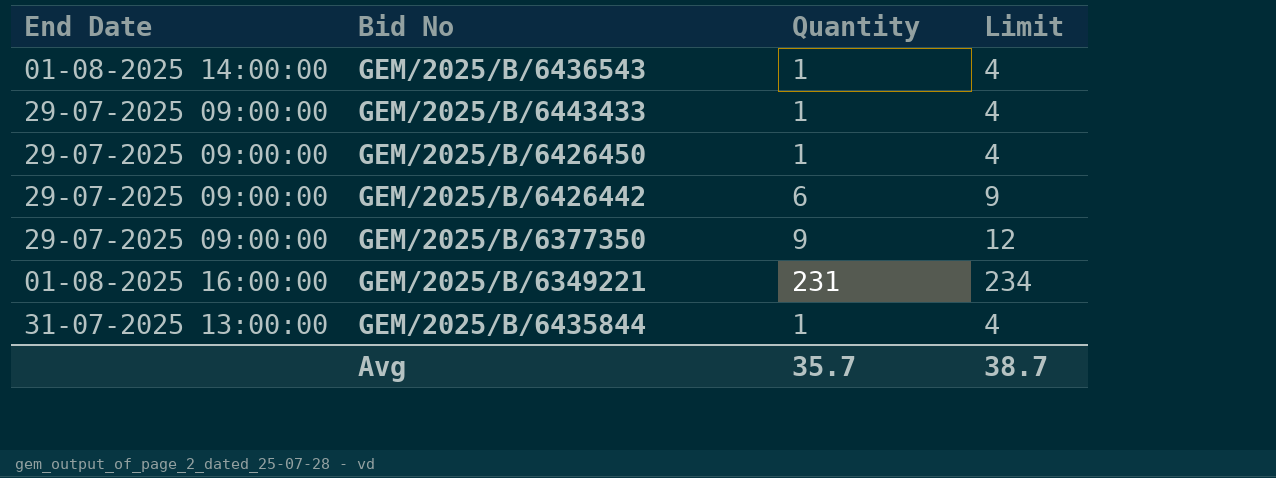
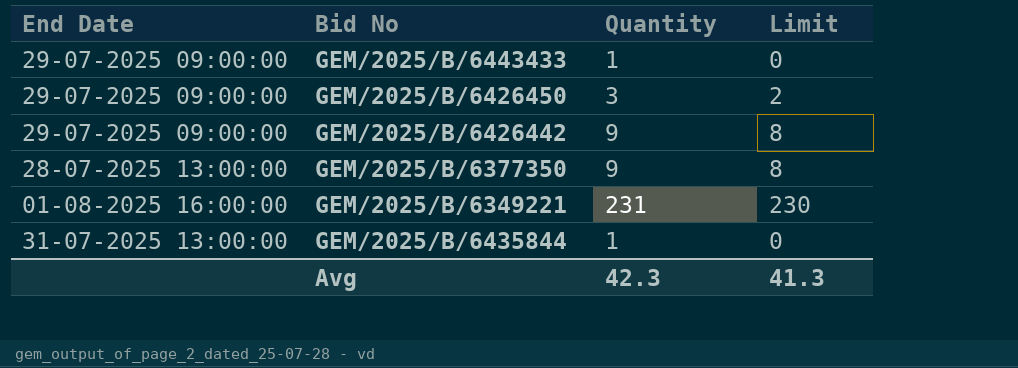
column Limit | formula: [Quantity] + 3 -> [Quantity] - 1
row GEM/2025/B/6436543: 01-08-2025 14:00:00 | 1 | 4 -> none
GEM/2025/B/6426450 | Quantity: 1 -> 3
GEM/2025/B/6426442 | Quantity: 6 -> 9
GEM/2025/B/6377350 | End Date: 29-07-2025 09:00:00 -> 28-07-2025 13:00:00
Avg | Quantity: 35.7 -> 42.3
Avg | Limit: 38.7 -> 41.3

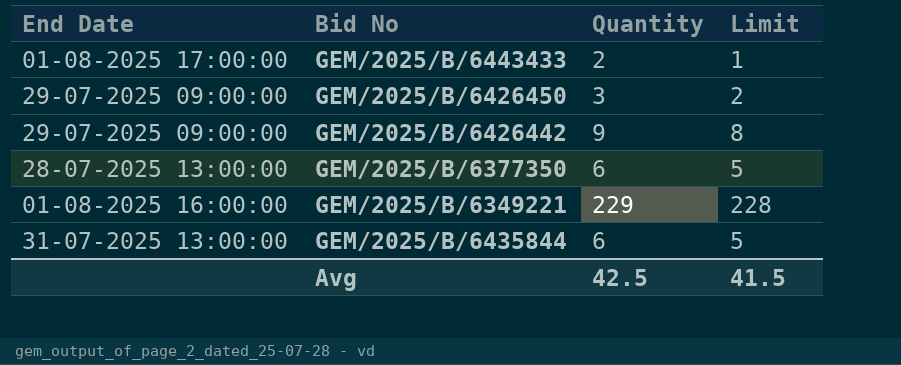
GEM/2025/B/6443433 | End Date: 29-07-2025 09:00:00 -> 01-08-2025 17:00:00
GEM/2025/B/6443433 | Quantity: 1 -> 2
GEM/2025/B/6443433 | Limit: 0 -> 1
GEM/2025/B/6377350 | Quantity: 9 -> 6
GEM/2025/B/6377350 | Limit: 8 -> 5
GEM/2025/B/6349221 | Quantity: 231 -> 229
GEM/2025/B/6349221 | Limit: 230 -> 228
GEM/2025/B/6435844 | Quantity: 1 -> 6
GEM/2025/B/6435844 | Limit: 0 -> 5
Avg | Quantity: 42.3 -> 42.5
Avg | Limit: 41.3 -> 41.5

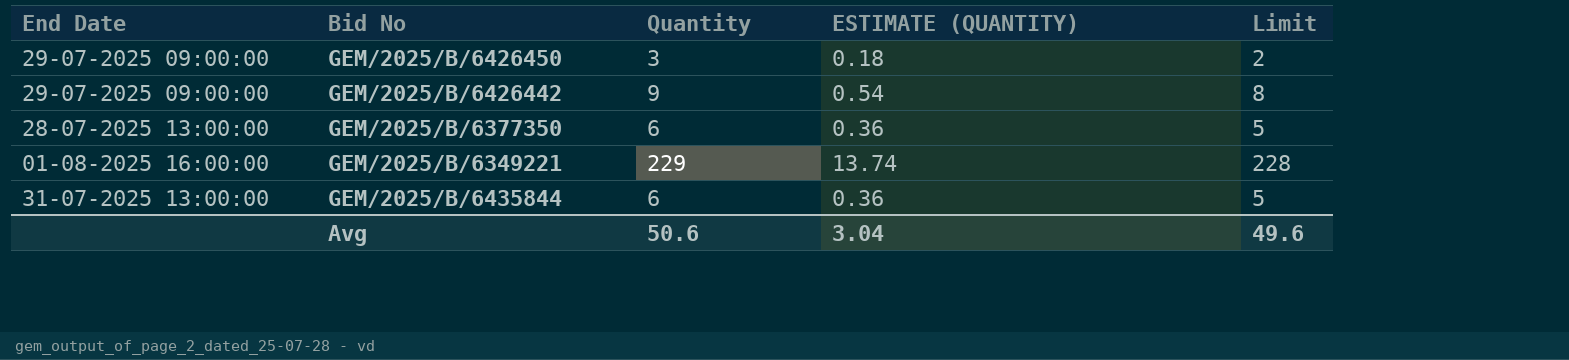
column ESTIMATE (QUANTITY) | formula: none -> [Quantity] * 0.06
row GEM/2025/B/6443433: 01-08-2025 17:00:00 | 2 | 1 -> none
Avg | Quantity: 42.5 -> 50.6
Avg | Limit: 41.5 -> 49.6

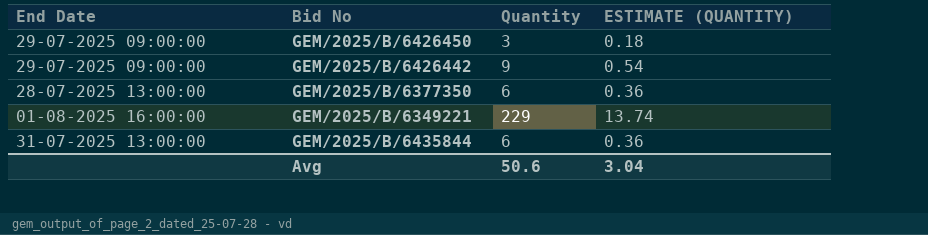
column Limit | formula: [Quantity] - 1 -> none

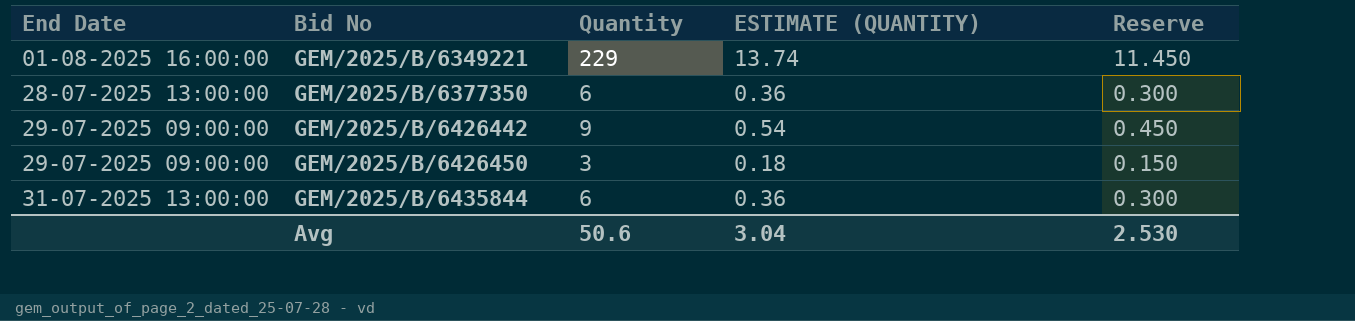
row order: none -> Bid No ascending
column Reserve | formula: none -> [Quantity] * 0.05

